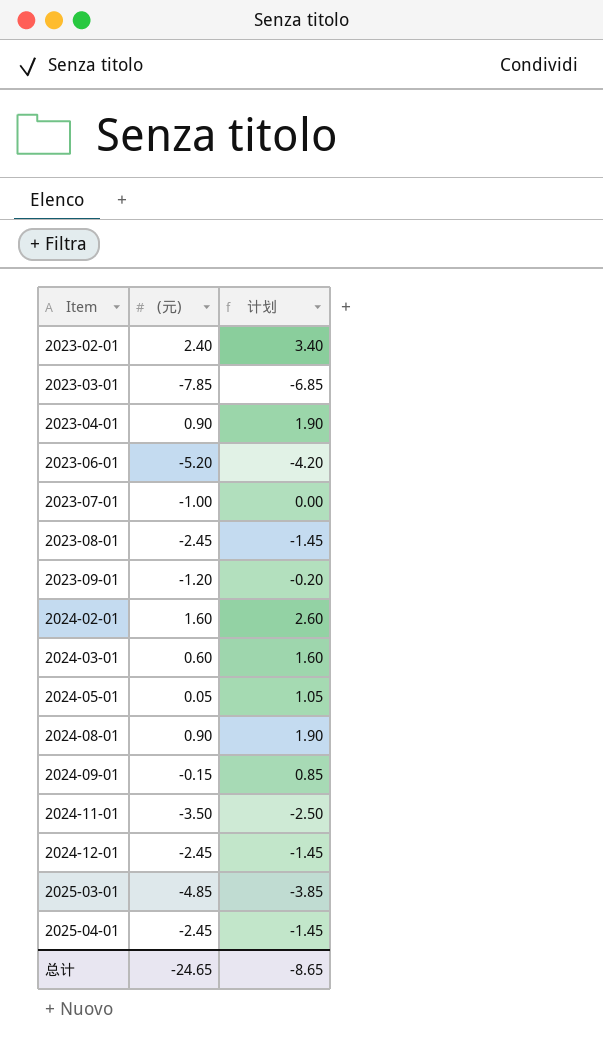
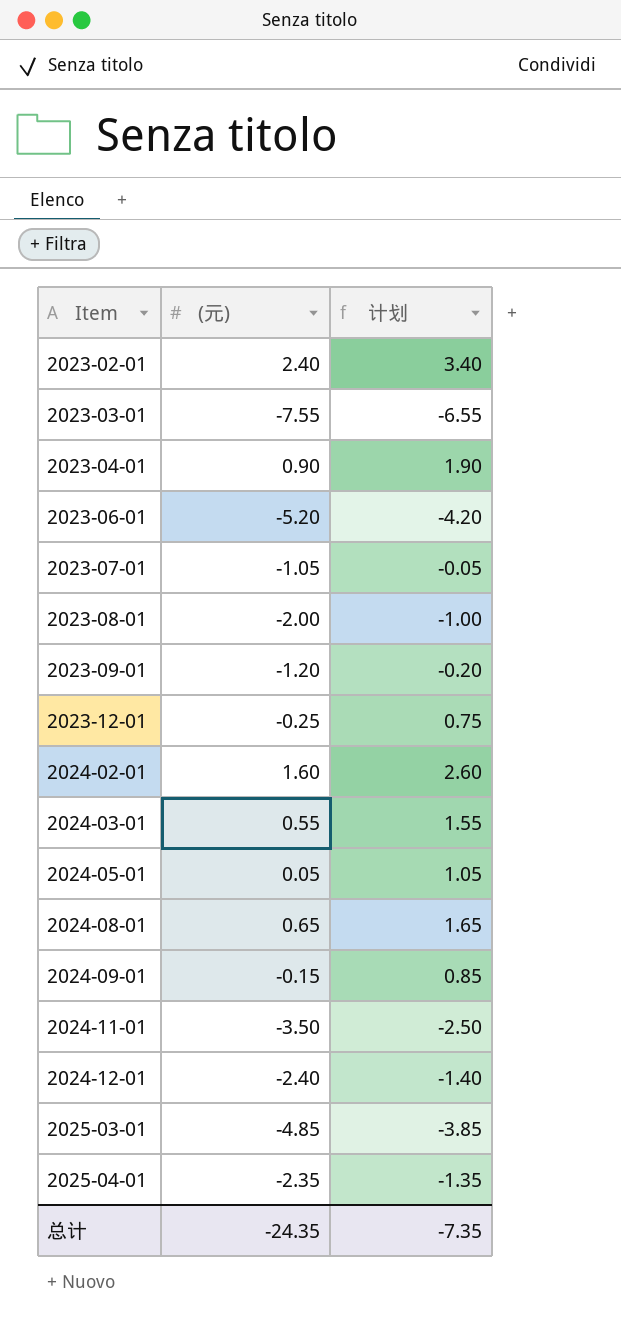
2023-03-01 | (元): -7.85 -> -7.55
2023-03-01 | 计划: -6.85 -> -6.55
2023-07-01 | (元): -1.00 -> -1.05
2023-07-01 | 计划: 0.00 -> -0.05
2023-08-01 | (元): -2.45 -> -2.00
2023-08-01 | 计划: -1.45 -> -1.00
row 2023-12-01: none -> -0.25 | 0.75
2024-03-01 | (元): 0.60 -> 0.55
2024-03-01 | 计划: 1.60 -> 1.55
2024-08-01 | (元): 0.90 -> 0.65
2024-08-01 | 计划: 1.90 -> 1.65
2024-12-01 | (元): -2.45 -> -2.40
2024-12-01 | 计划: -1.45 -> -1.40
2025-04-01 | (元): -2.45 -> -2.35
2025-04-01 | 计划: -1.45 -> -1.35
总计 | (元): -24.65 -> -24.35
总计 | 计划: -8.65 -> -7.35

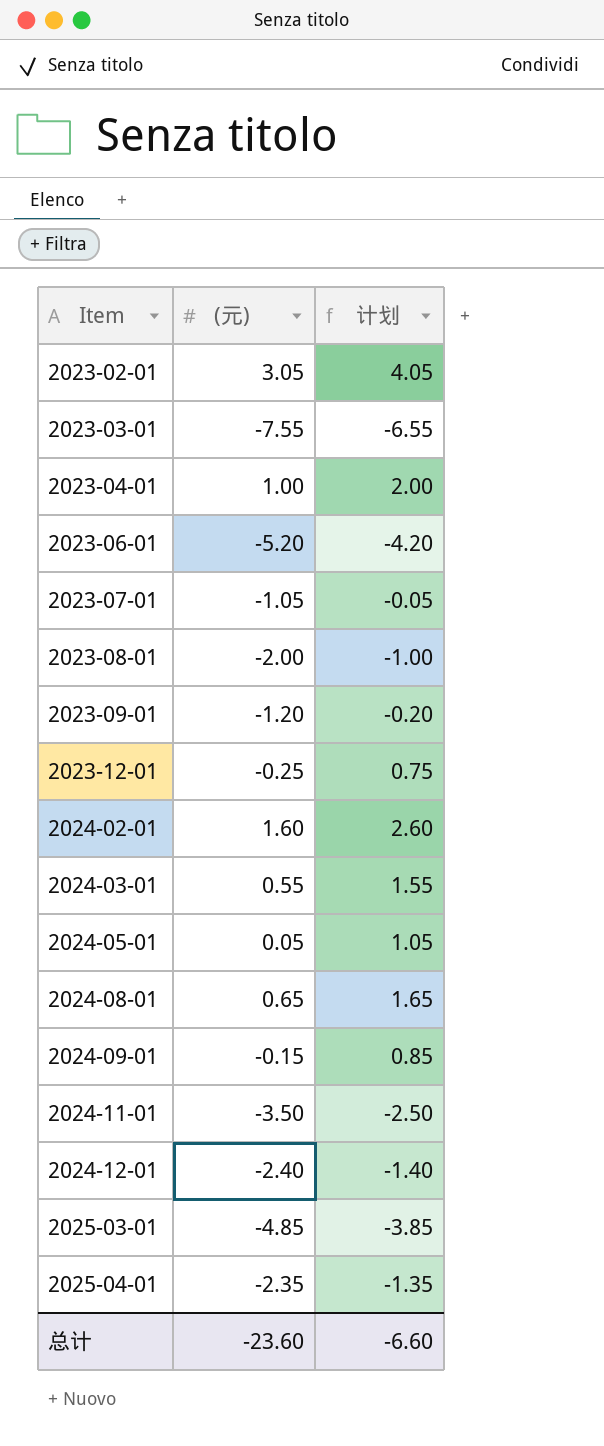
2023-02-01 | (元): 2.40 -> 3.05
2023-02-01 | 计划: 3.40 -> 4.05
2023-04-01 | (元): 0.90 -> 1.00
2023-04-01 | 计划: 1.90 -> 2.00
总计 | (元): -24.35 -> -23.60
总计 | 计划: -7.35 -> -6.60

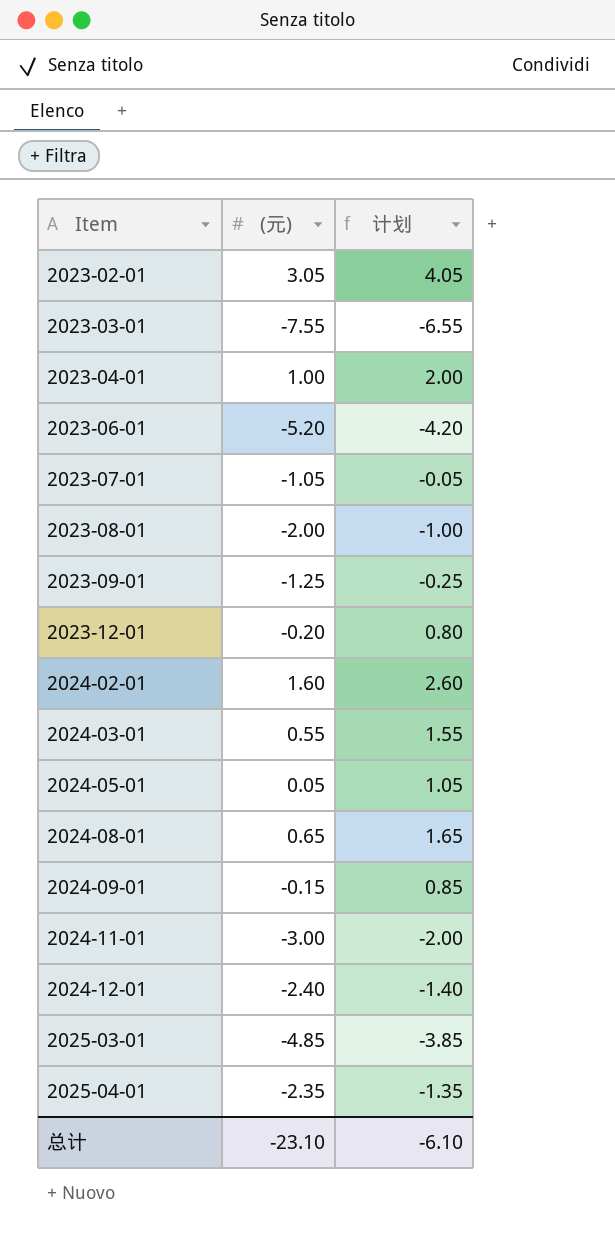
2023-09-01 | (元): -1.20 -> -1.25
2023-09-01 | 计划: -0.20 -> -0.25
2023-12-01 | (元): -0.25 -> -0.20
2023-12-01 | 计划: 0.75 -> 0.80
2024-11-01 | (元): -3.50 -> -3.00
2024-11-01 | 计划: -2.50 -> -2.00
总计 | (元): -23.60 -> -23.10
总计 | 计划: -6.60 -> -6.10

